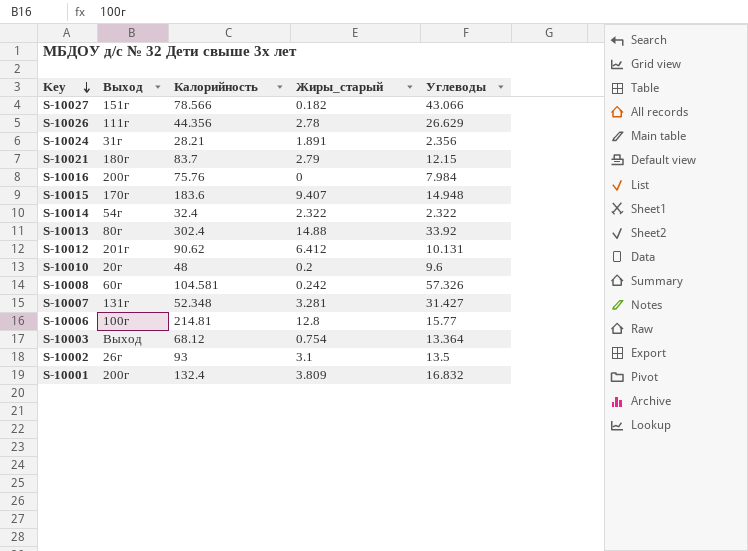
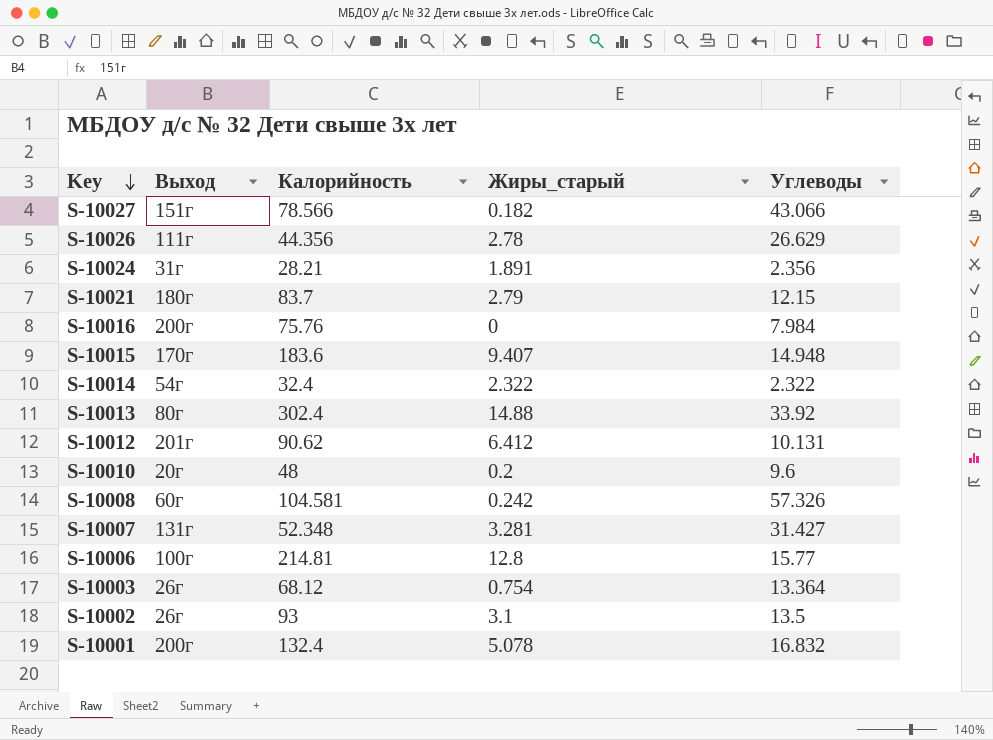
S-10003 | Выход: Выход -> 26г
S-10001 | Жиры_старый: 3.809 -> 5.078

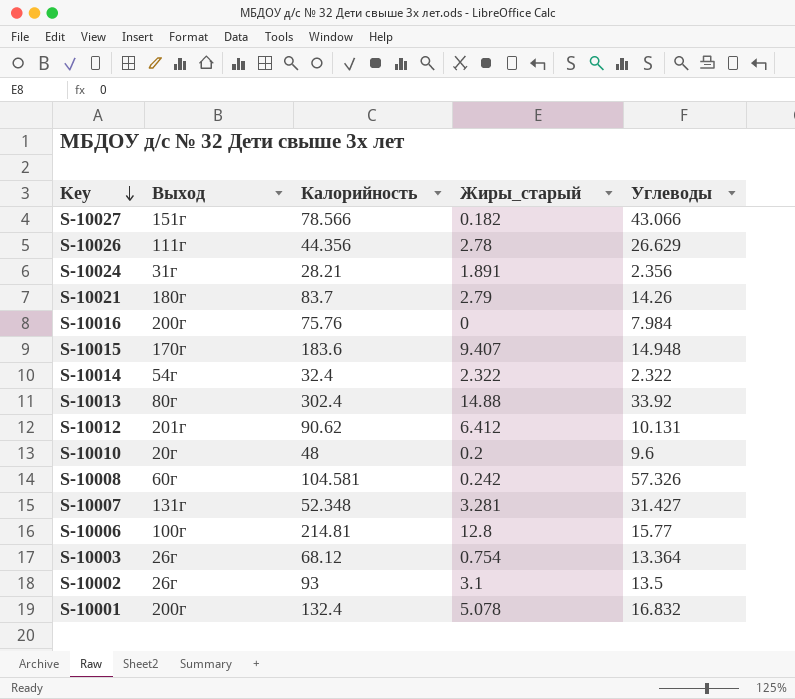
S-10021 | Углеводы: 12.15 -> 14.26

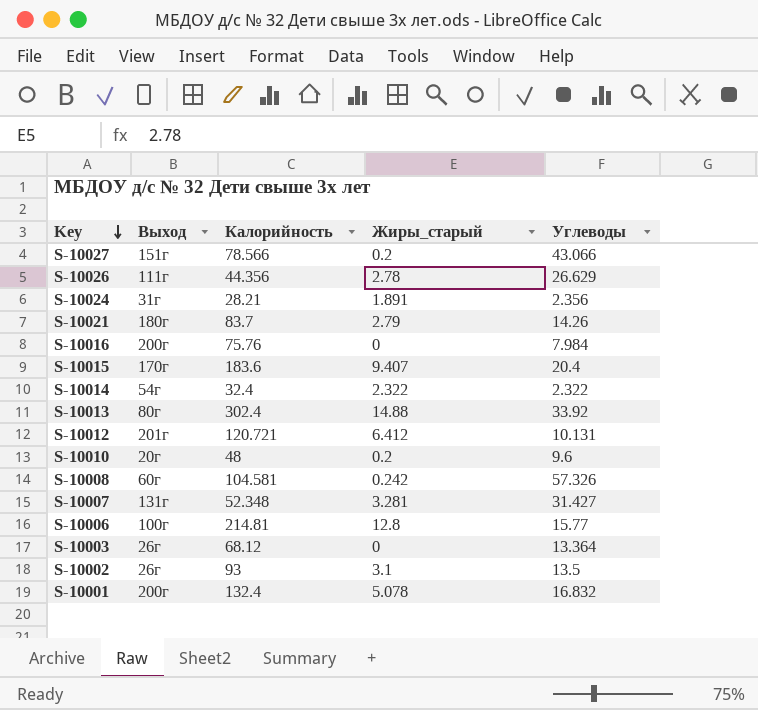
S-10027 | Жиры_старый: 0.182 -> 0.2
S-10015 | Углеводы: 14.948 -> 20.4
S-10012 | Калорийность: 90.62 -> 120.721
S-10003 | Жиры_старый: 0.754 -> 0

